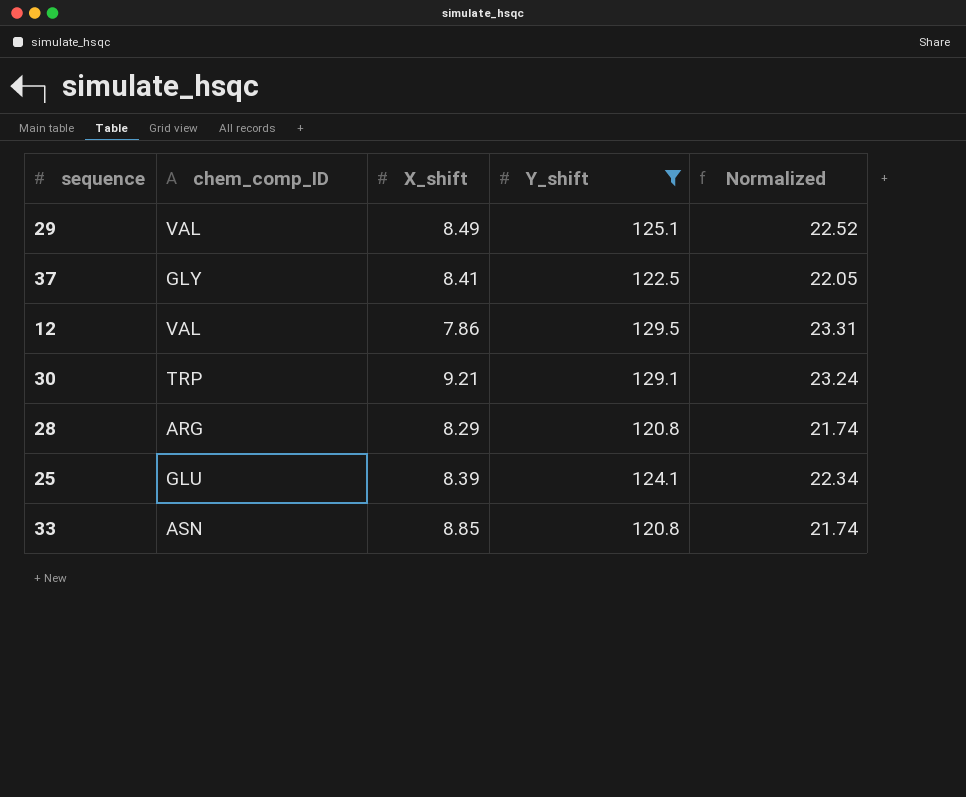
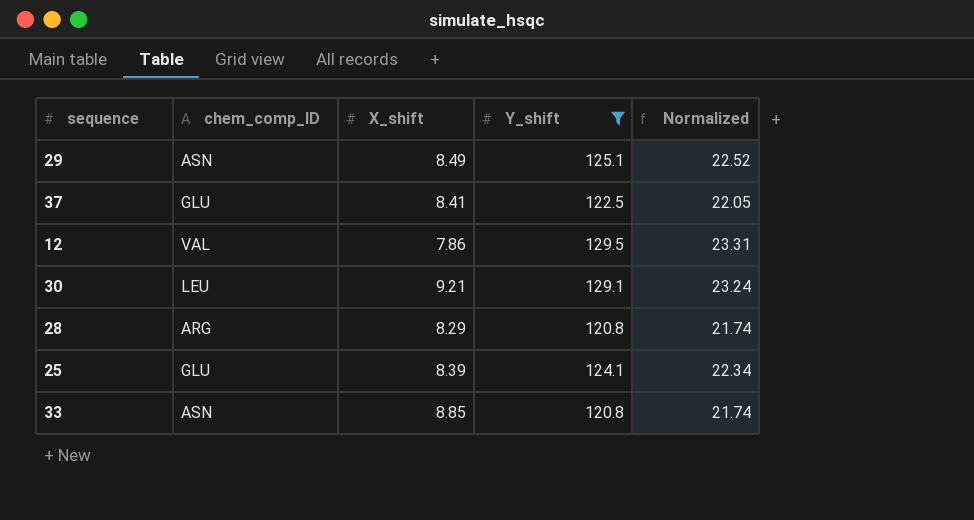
29 | chem_comp_ID: VAL -> ASN
37 | chem_comp_ID: GLY -> GLU
30 | chem_comp_ID: TRP -> LEU

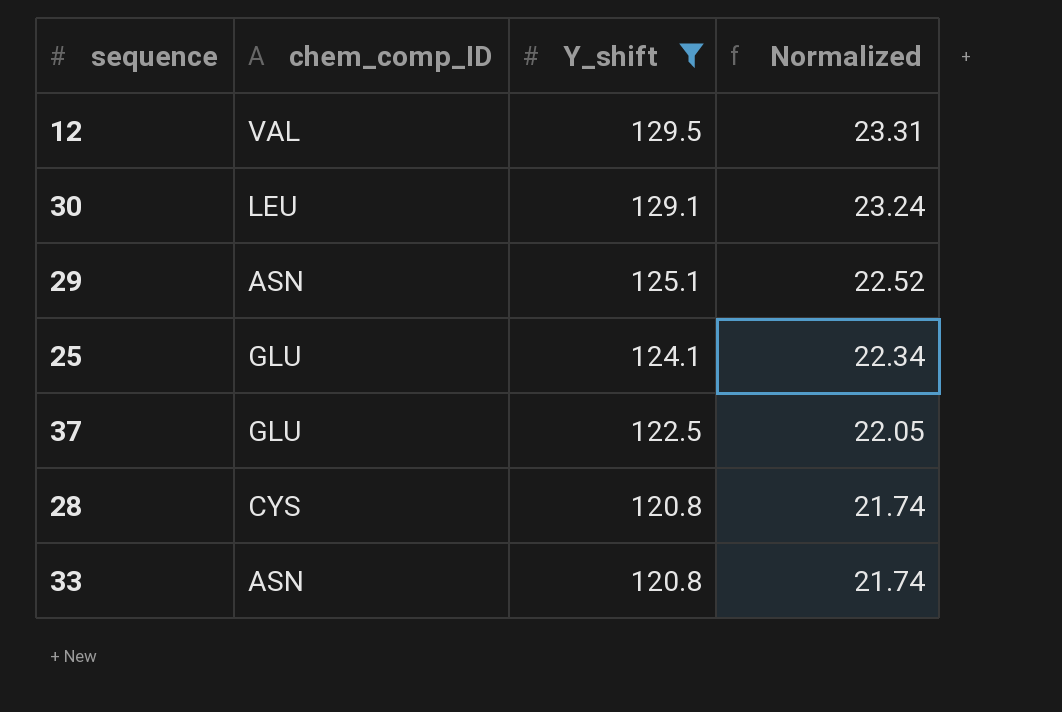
row order: none -> Y_shift descending
column X_shift | position: 3 -> none
28 | chem_comp_ID: ARG -> CYS

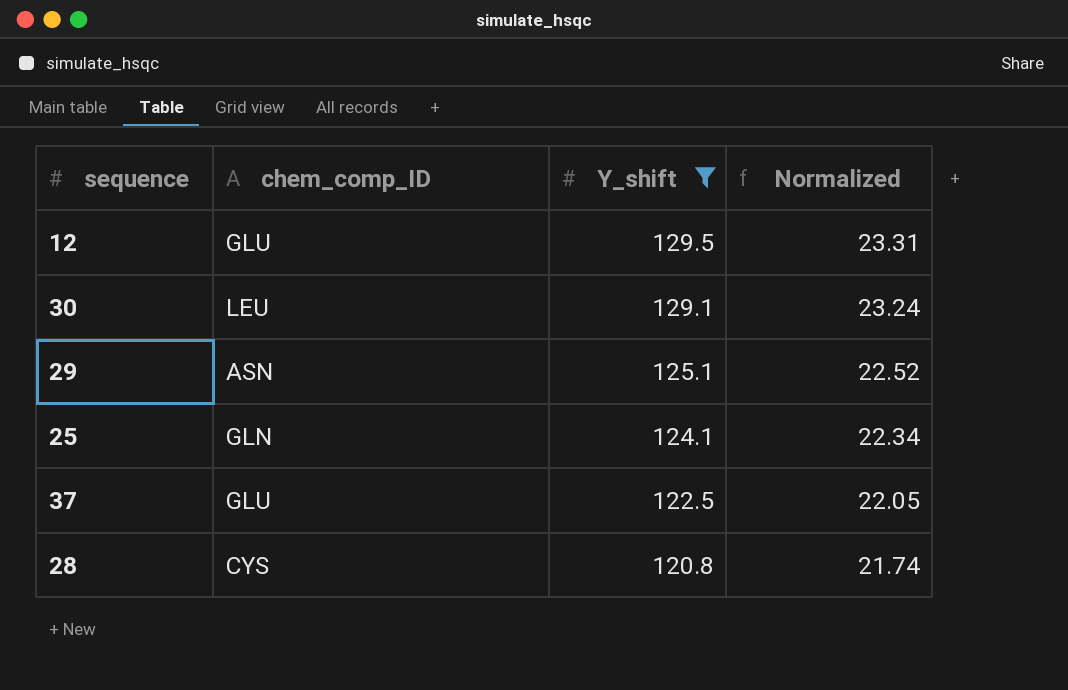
row 33: ASN | 120.8 | 21.74 -> none
12 | chem_comp_ID: VAL -> GLU
25 | chem_comp_ID: GLU -> GLN

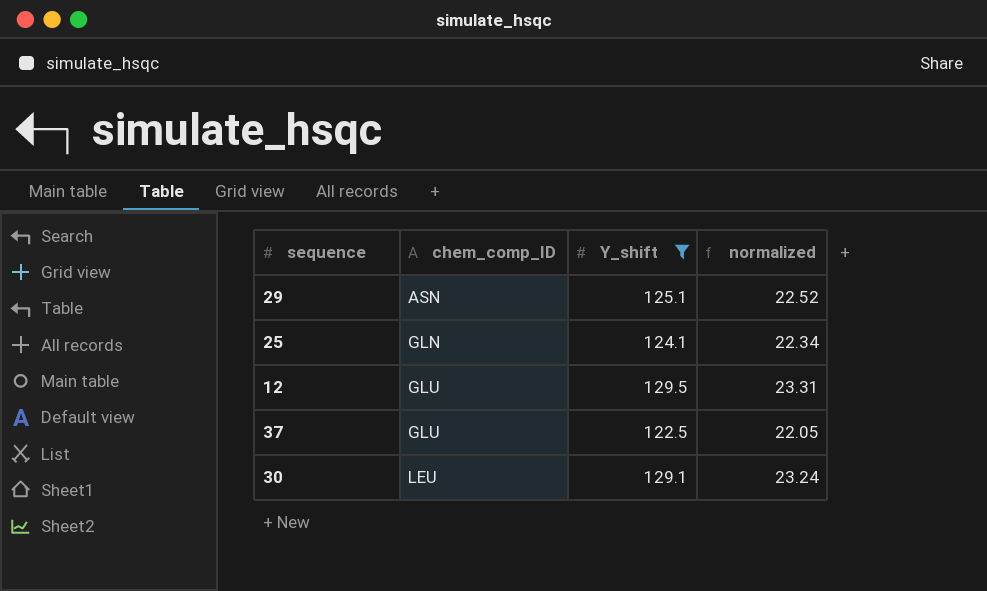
row order: Y_shift descending -> chem_comp_ID ascending
column name: Normalized -> normalized
row 28: CYS | 120.8 | 21.74 -> none

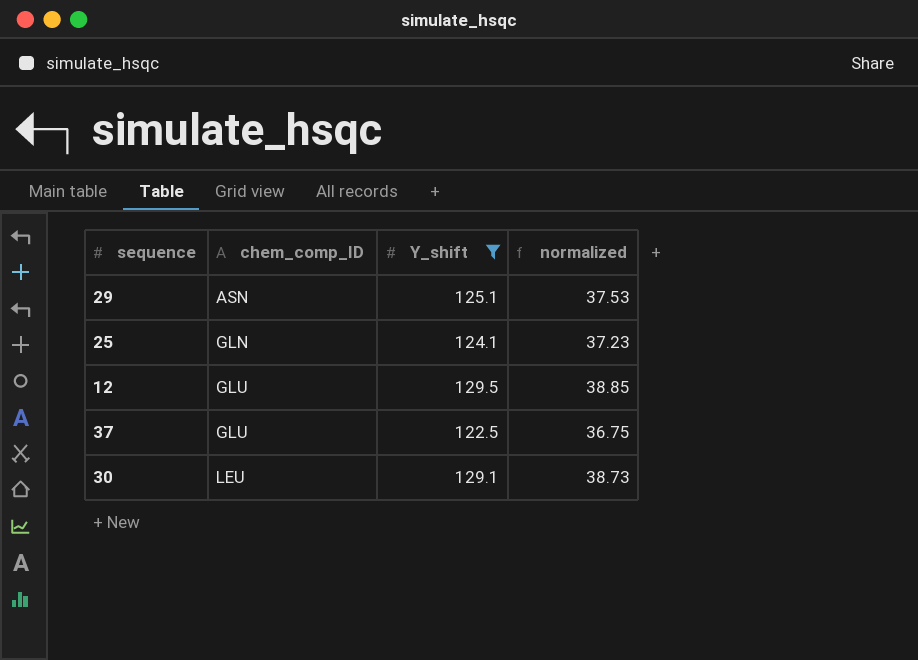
column normalized | formula: [Y_shift] * 0.18 -> [Y_shift] * 0.3

